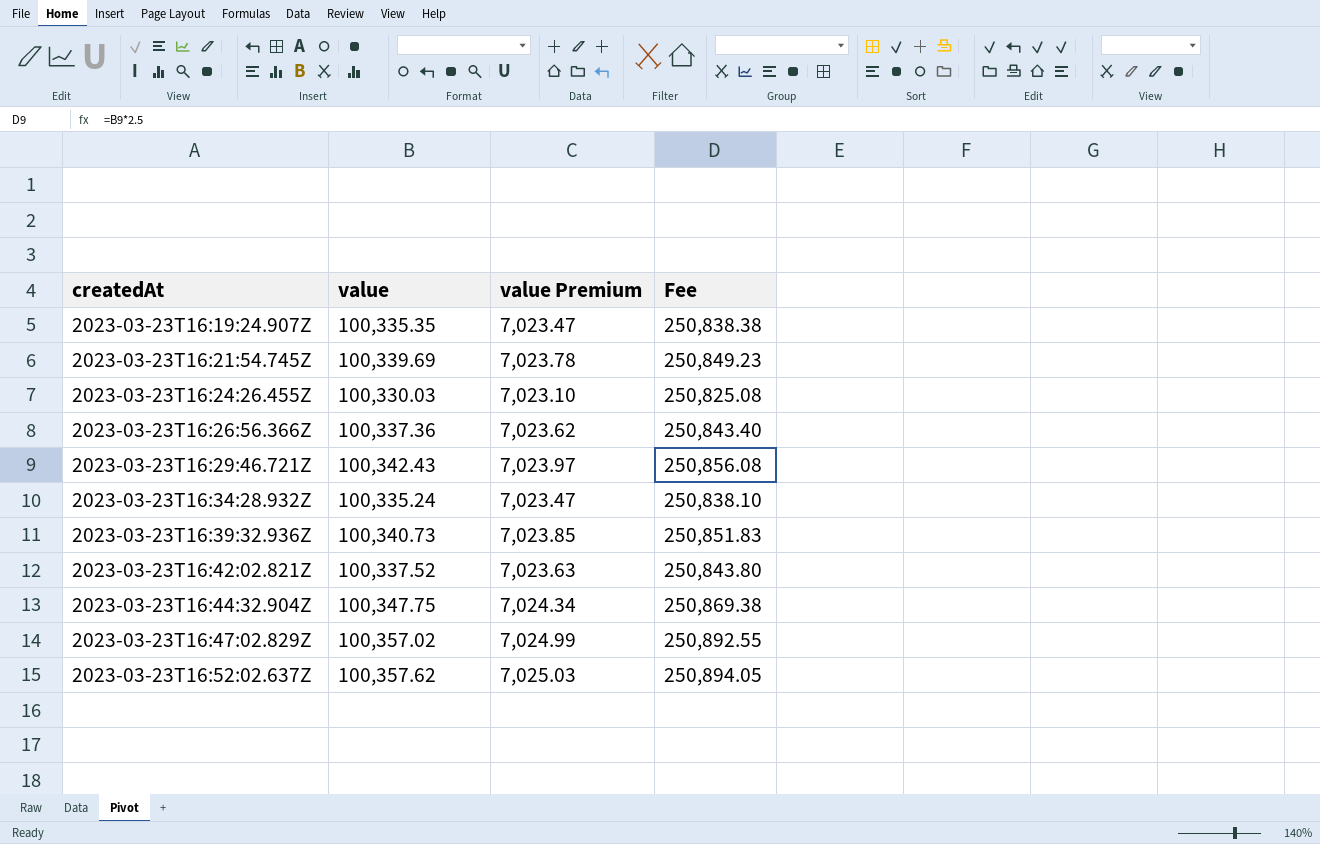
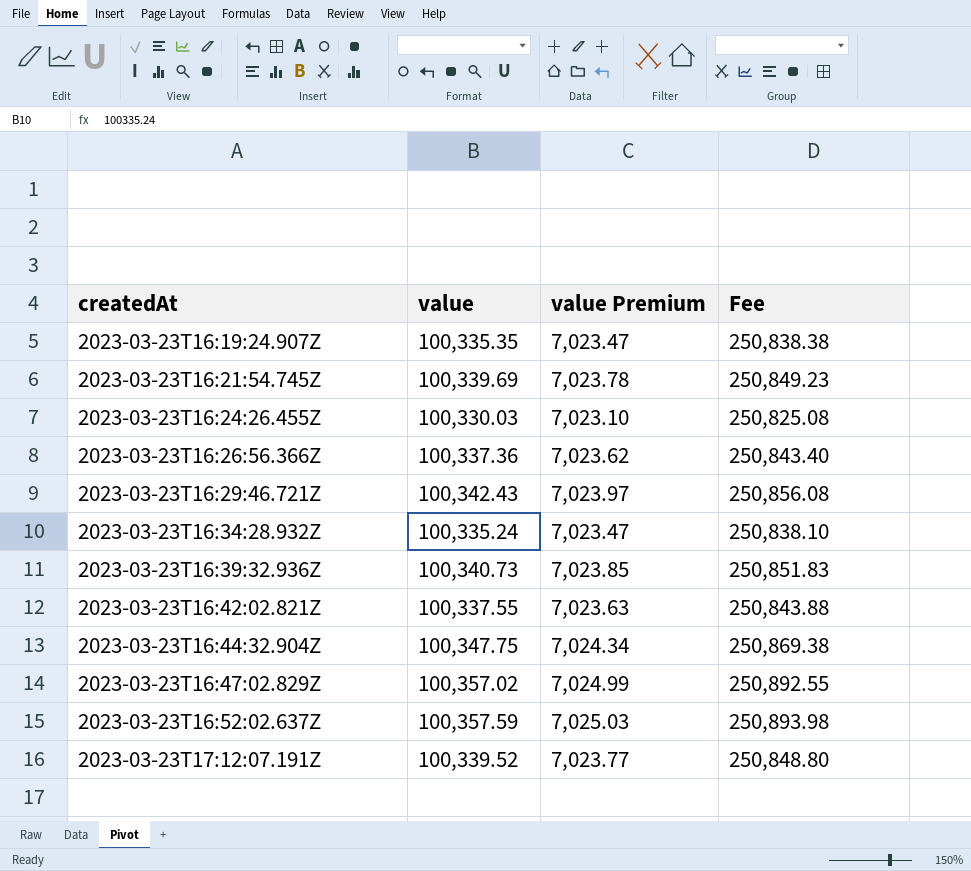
2023-03-23T16:42:02.821Z | value: 100,337.52 -> 100,337.55
2023-03-23T16:42:02.821Z | Fee: 250,843.80 -> 250,843.88
2023-03-23T16:52:02.637Z | value: 100,357.62 -> 100,357.59
2023-03-23T16:52:02.637Z | Fee: 250,894.05 -> 250,893.98
row 2023-03-23T17:12:07.191Z: none -> 100,339.52 | 7,023.77 | 250,848.80

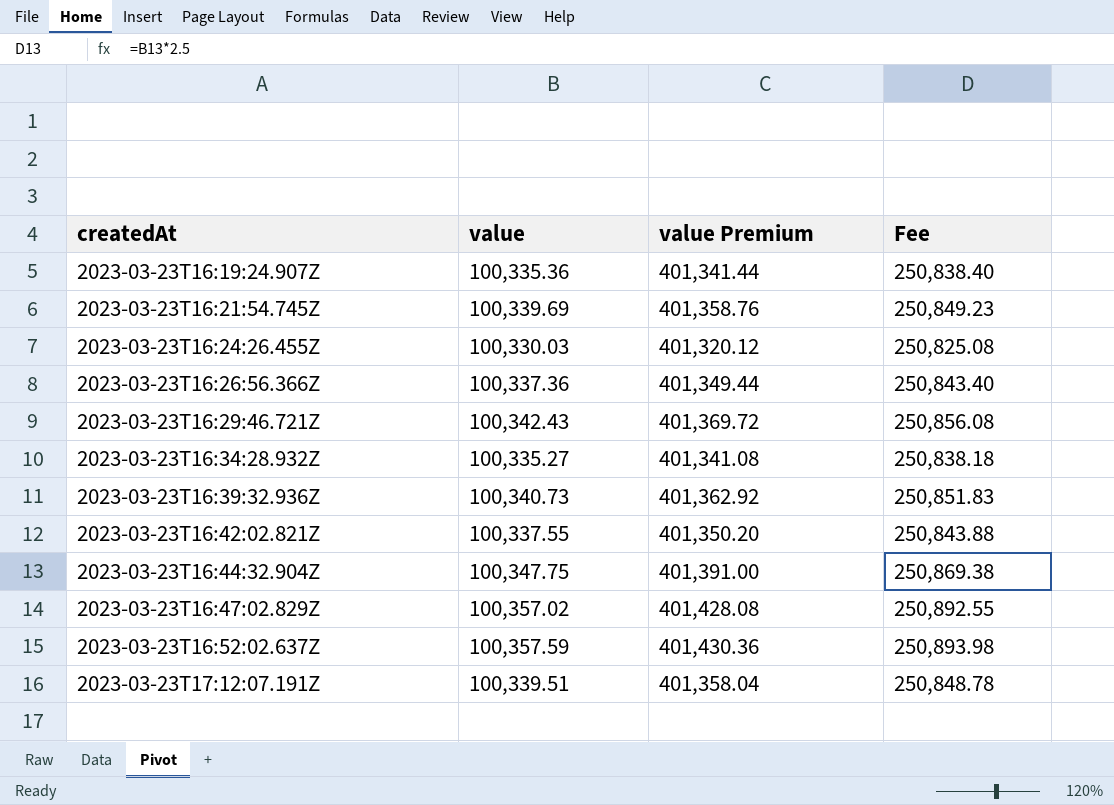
column value Premium | formula: [value] * 0.07 -> [value] * 4
2023-03-23T16:19:24.907Z | value: 100,335.35 -> 100,335.36
2023-03-23T16:19:24.907Z | Fee: 250,838.38 -> 250,838.40
2023-03-23T16:34:28.932Z | value: 100,335.24 -> 100,335.27
2023-03-23T16:34:28.932Z | Fee: 250,838.10 -> 250,838.18
2023-03-23T17:12:07.191Z | value: 100,339.52 -> 100,339.51
2023-03-23T17:12:07.191Z | Fee: 250,848.80 -> 250,848.78

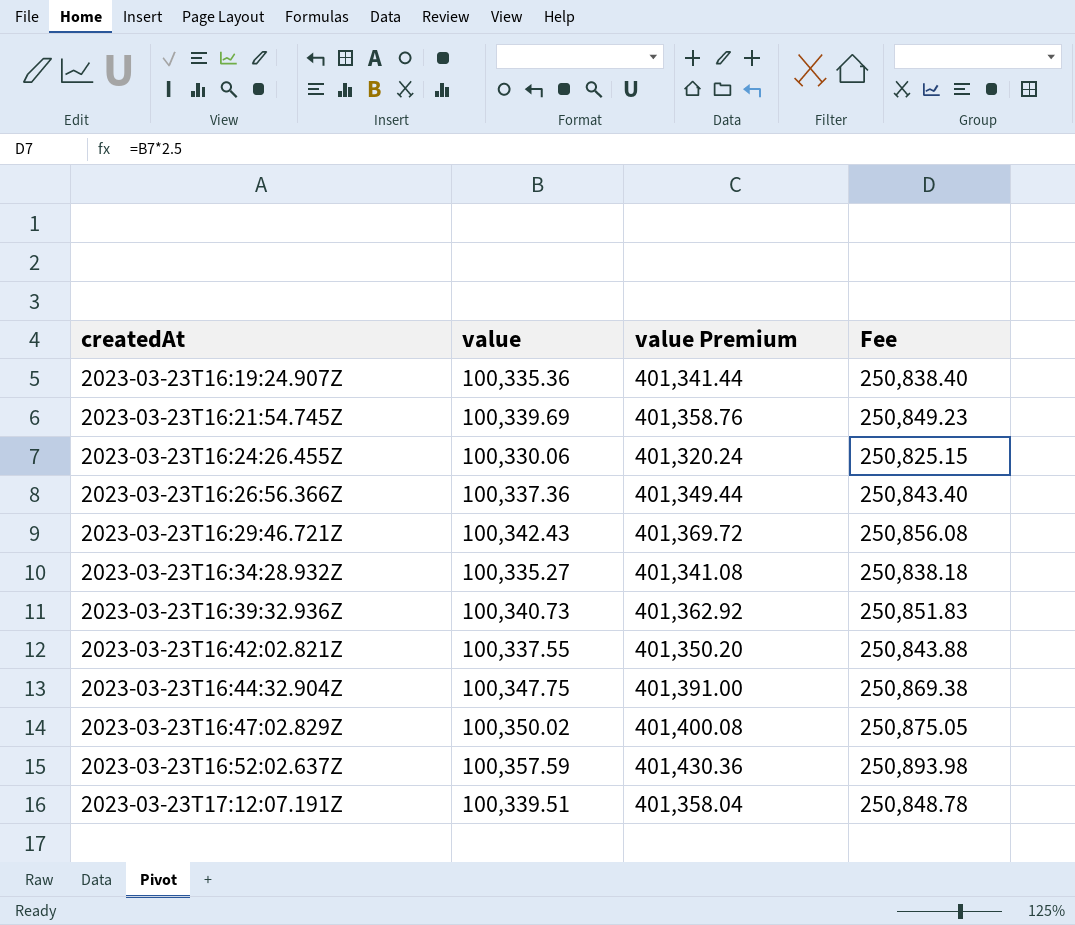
2023-03-23T16:24:26.455Z | value: 100,330.03 -> 100,330.06
2023-03-23T16:24:26.455Z | value Premium: 401,320.12 -> 401,320.24
2023-03-23T16:24:26.455Z | Fee: 250,825.08 -> 250,825.15
2023-03-23T16:47:02.829Z | value: 100,357.02 -> 100,350.02
2023-03-23T16:47:02.829Z | value Premium: 401,428.08 -> 401,400.08
2023-03-23T16:47:02.829Z | Fee: 250,892.55 -> 250,875.05

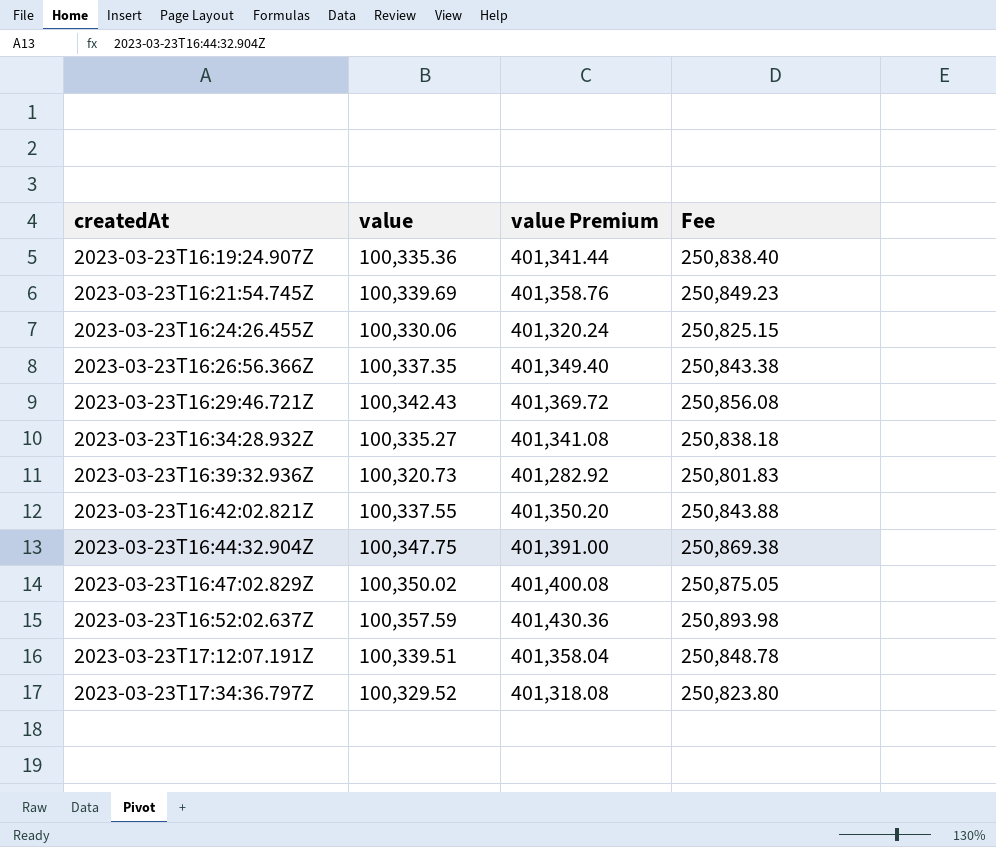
2023-03-23T16:26:56.366Z | value: 100,337.36 -> 100,337.35
2023-03-23T16:26:56.366Z | value Premium: 401,349.44 -> 401,349.40
2023-03-23T16:26:56.366Z | Fee: 250,843.40 -> 250,843.38
2023-03-23T16:39:32.936Z | value: 100,340.73 -> 100,320.73
2023-03-23T16:39:32.936Z | value Premium: 401,362.92 -> 401,282.92
2023-03-23T16:39:32.936Z | Fee: 250,851.83 -> 250,801.83
row 2023-03-23T17:34:36.797Z: none -> 100,329.52 | 401,318.08 | 250,823.80

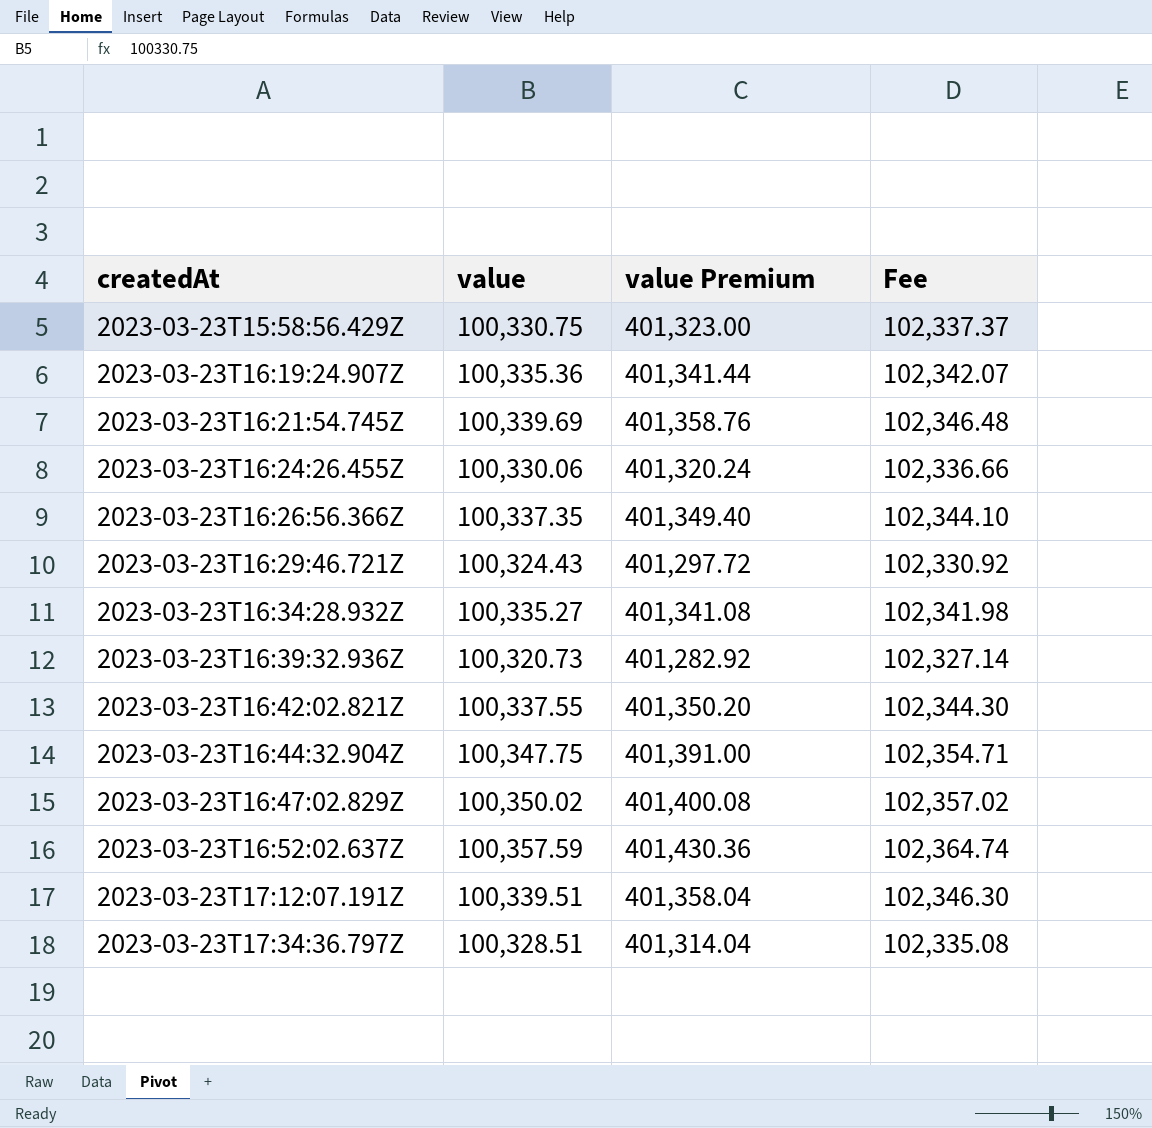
column Fee | formula: [value] * 2.5 -> [value] * 1.02
row 2023-03-23T15:58:56.429Z: none -> 100,330.75 | 401,323.00 | 102,337.37
2023-03-23T16:29:46.721Z | value: 100,342.43 -> 100,324.43
2023-03-23T16:29:46.721Z | value Premium: 401,369.72 -> 401,297.72
2023-03-23T17:34:36.797Z | value: 100,329.52 -> 100,328.51
2023-03-23T17:34:36.797Z | value Premium: 401,318.08 -> 401,314.04

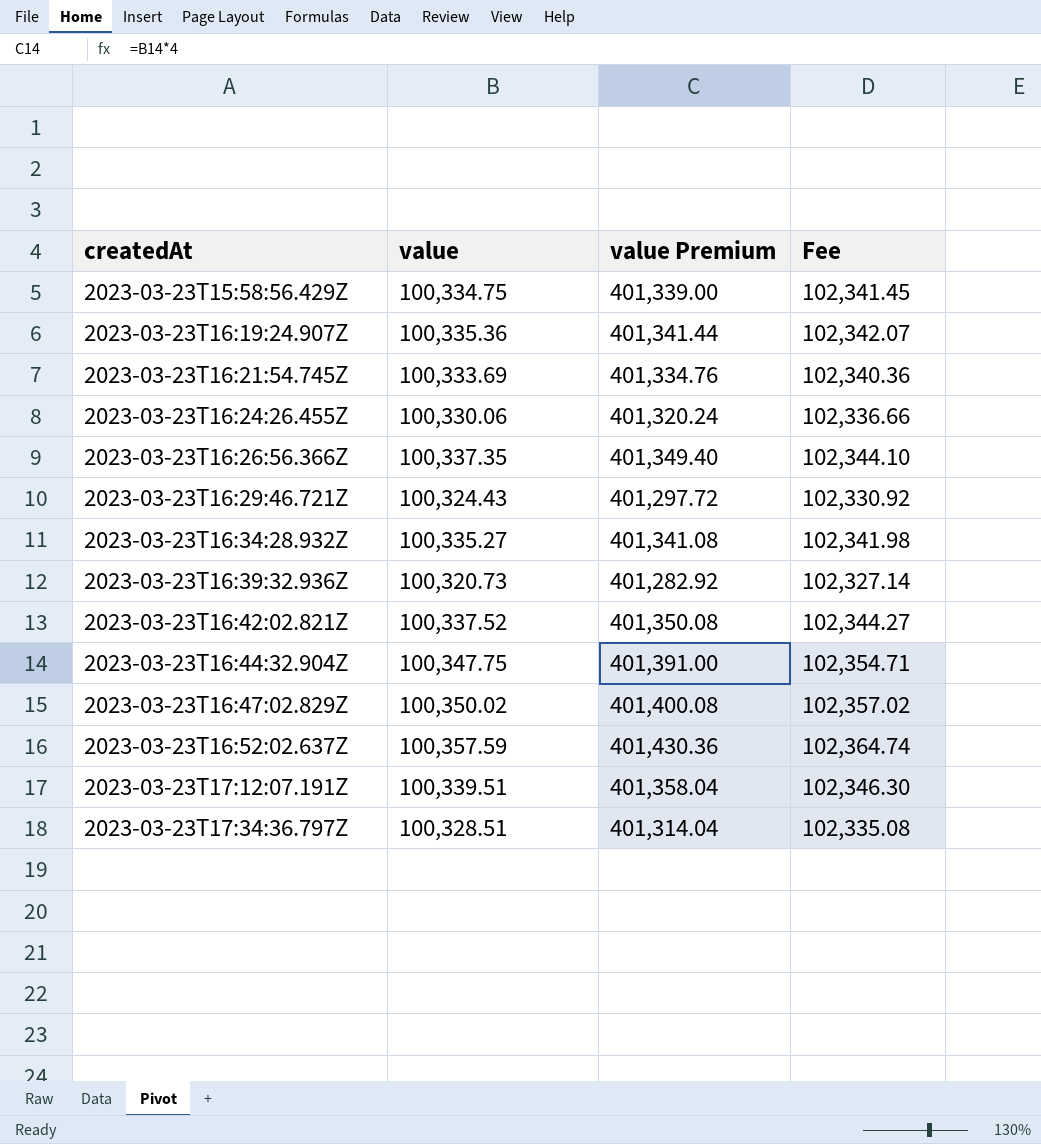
2023-03-23T15:58:56.429Z | value: 100,330.75 -> 100,334.75
2023-03-23T15:58:56.429Z | value Premium: 401,323.00 -> 401,339.00
2023-03-23T15:58:56.429Z | Fee: 102,337.37 -> 102,341.45
2023-03-23T16:21:54.745Z | value: 100,339.69 -> 100,333.69
2023-03-23T16:21:54.745Z | value Premium: 401,358.76 -> 401,334.76
2023-03-23T16:21:54.745Z | Fee: 102,346.48 -> 102,340.36
2023-03-23T16:42:02.821Z | value: 100,337.55 -> 100,337.52
2023-03-23T16:42:02.821Z | value Premium: 401,350.20 -> 401,350.08
2023-03-23T16:42:02.821Z | Fee: 102,344.30 -> 102,344.27

